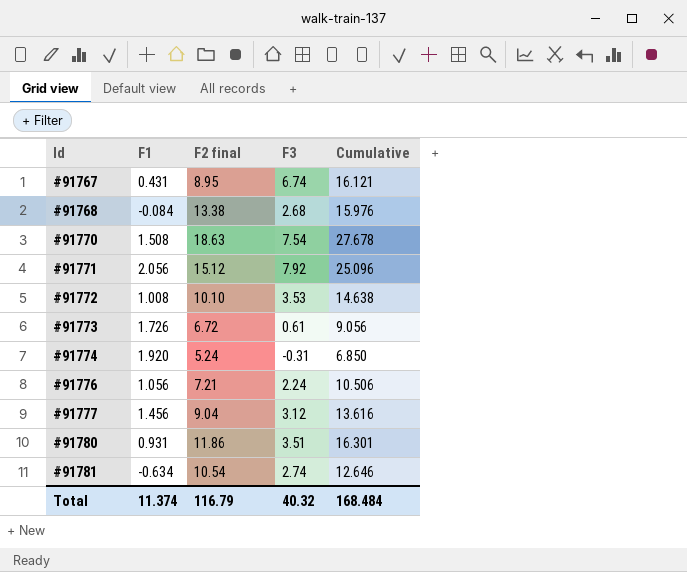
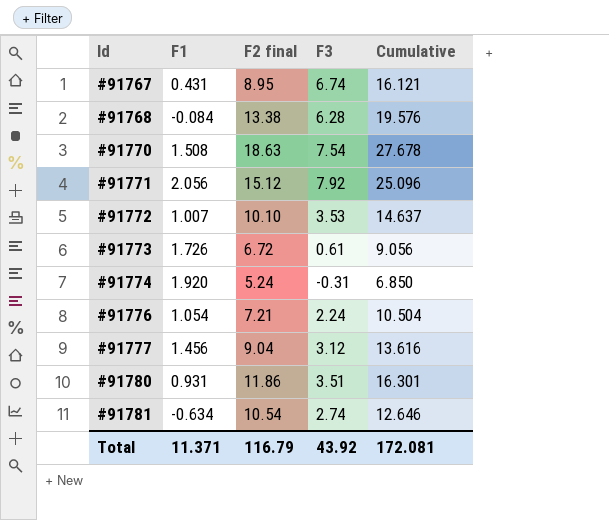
#91768 | F3: 2.68 -> 6.28
#91768 | Cumulative: 15.976 -> 19.576
#91772 | F1: 1.008 -> 1.007
#91772 | Cumulative: 14.638 -> 14.637
#91776 | F1: 1.056 -> 1.054
#91776 | Cumulative: 10.506 -> 10.504
Total | F1: 11.374 -> 11.371
Total | F3: 40.32 -> 43.92
Total | Cumulative: 168.484 -> 172.081

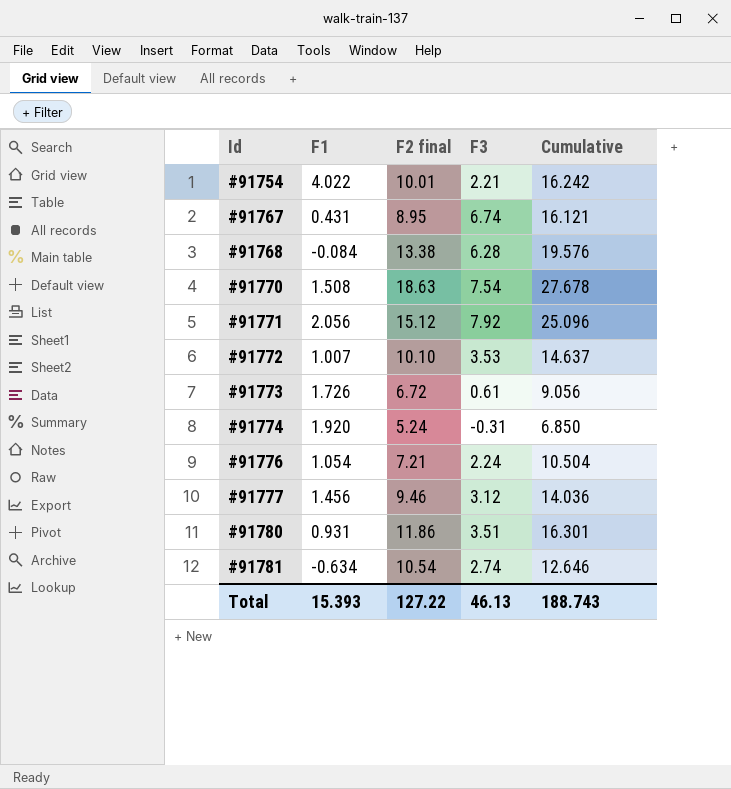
row #91754: none -> 4.022 | 10.01 | 2.21 | 16.242
#91777 | F2 final: 9.04 -> 9.46
#91777 | Cumulative: 13.616 -> 14.036
Total | F1: 11.371 -> 15.393
Total | F2 final: 116.79 -> 127.22
Total | F3: 43.92 -> 46.13
Total | Cumulative: 172.081 -> 188.743

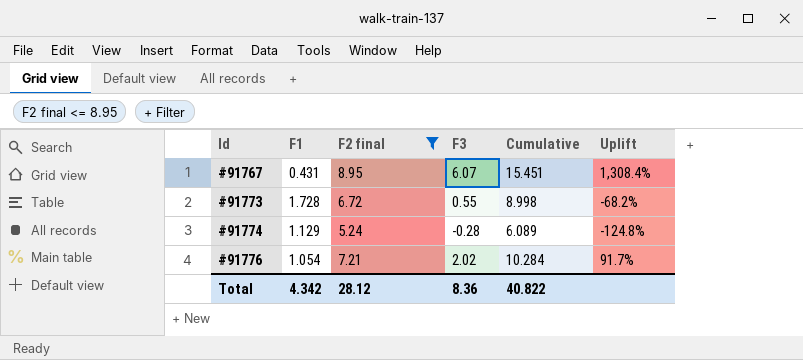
filter: none -> F2 final <= 8.95
column Uplift | formula: none -> ([F3] - [F1]) / [F1]
#91767 | F3: 6.74 -> 6.07
#91767 | Cumulative: 16.121 -> 15.451
#91773 | F1: 1.726 -> 1.728
#91773 | F3: 0.61 -> 0.55
#91773 | Cumulative: 9.056 -> 8.998
#91774 | F1: 1.920 -> 1.129
#91774 | F3: -0.31 -> -0.28
#91774 | Cumulative: 6.850 -> 6.089
#91776 | F3: 2.24 -> 2.02
#91776 | Cumulative: 10.504 -> 10.284
Total | F1: 15.393 -> 4.342
Total | F2 final: 127.22 -> 28.12
Total | F3: 46.13 -> 8.36
Total | Cumulative: 188.743 -> 40.822

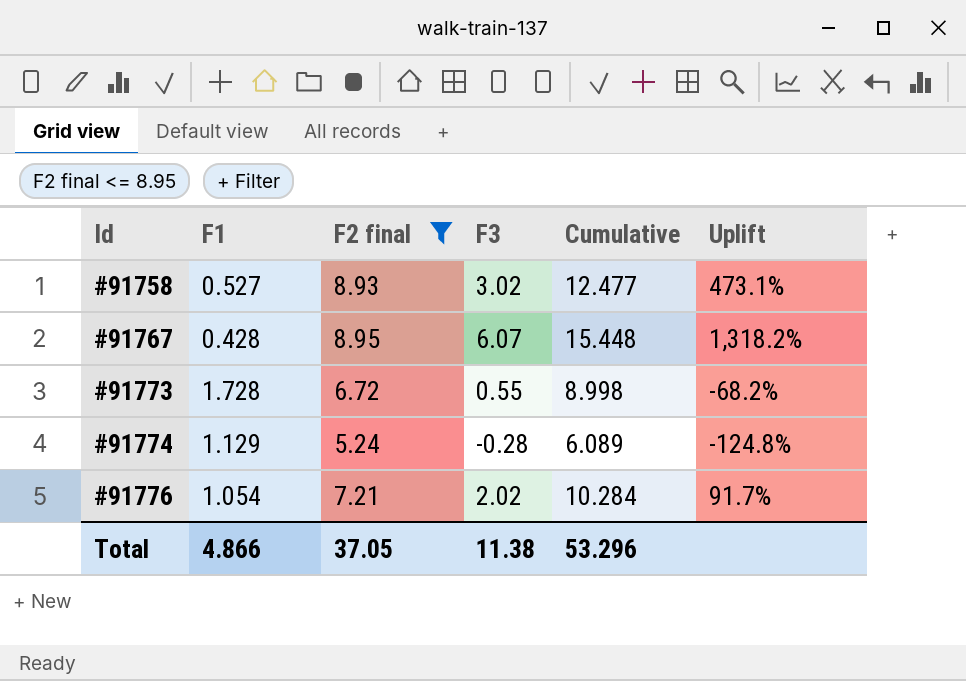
row #91758: none -> 0.527 | 8.93 | 3.02 | 12.477 | 473.1%
#91767 | F1: 0.431 -> 0.428
#91767 | Cumulative: 15.451 -> 15.448
#91767 | Uplift: 1,308.4% -> 1,318.2%
Total | F1: 4.342 -> 4.866
Total | F2 final: 28.12 -> 37.05
Total | F3: 8.36 -> 11.38
Total | Cumulative: 40.822 -> 53.296

